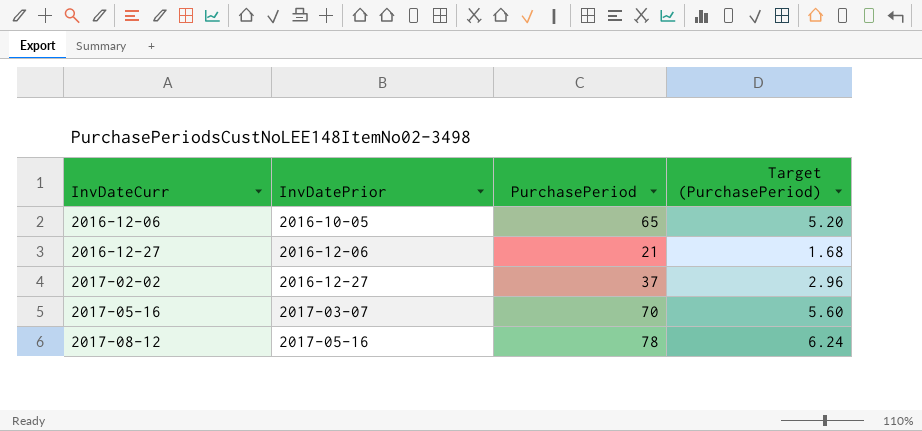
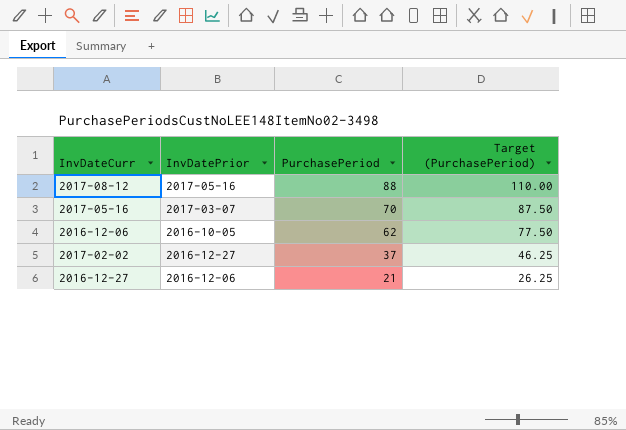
row order: InvDateCurr ascending -> PurchasePeriod descending
column Target (PurchasePeriod) | formula: [PurchasePeriod] * 0.08 -> [PurchasePeriod] * 1.25
2017-08-12 | PurchasePeriod: 78 -> 88
2016-12-06 | PurchasePeriod: 65 -> 62

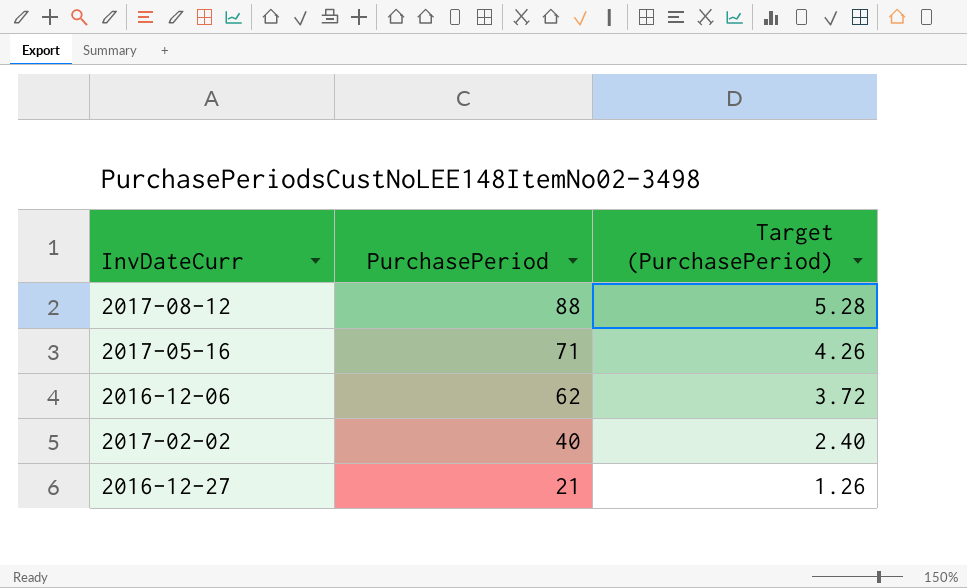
column InvDatePrior | position: 2 -> none
column Target (PurchasePeriod) | formula: [PurchasePeriod] * 1.25 -> [PurchasePeriod] * 0.06
2017-05-16 | PurchasePeriod: 70 -> 71
2017-02-02 | PurchasePeriod: 37 -> 40

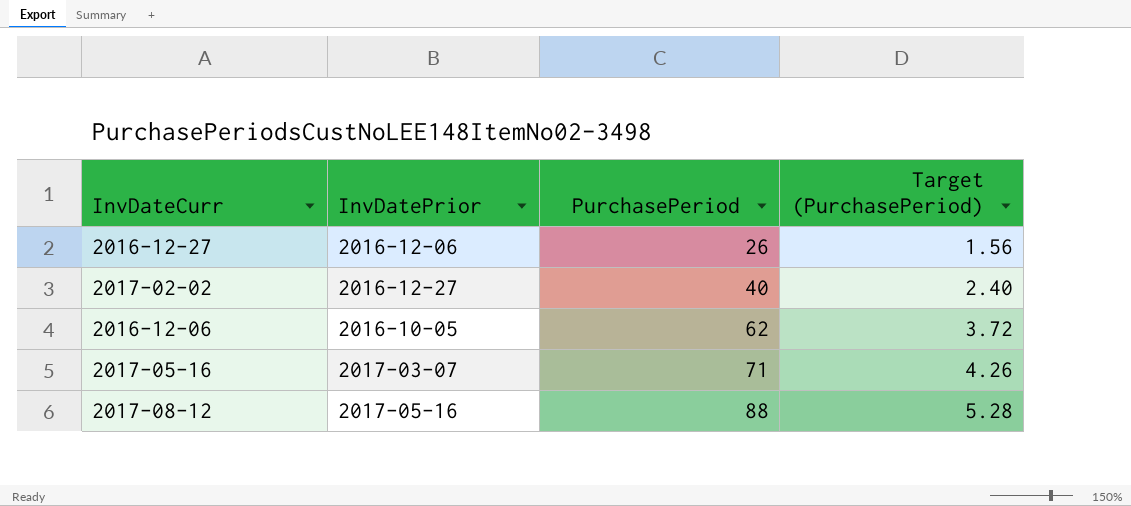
row order: PurchasePeriod descending -> PurchasePeriod ascending
column InvDatePrior | position: none -> 2
2016-12-27 | PurchasePeriod: 21 -> 26
2016-12-27 | Target (PurchasePeriod): 1.26 -> 1.56

